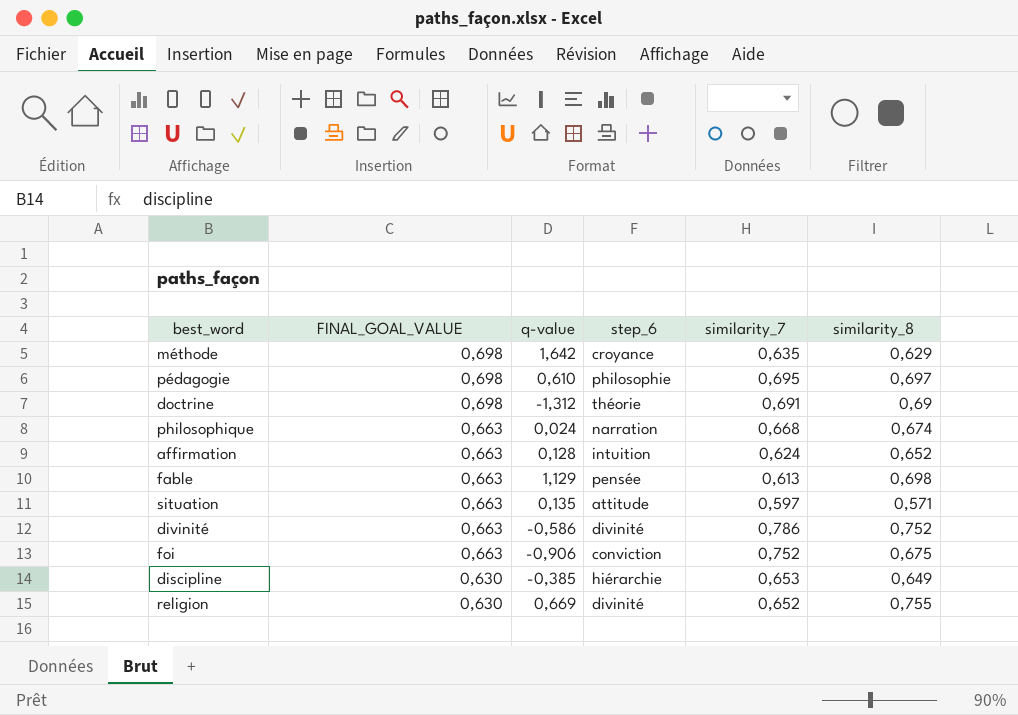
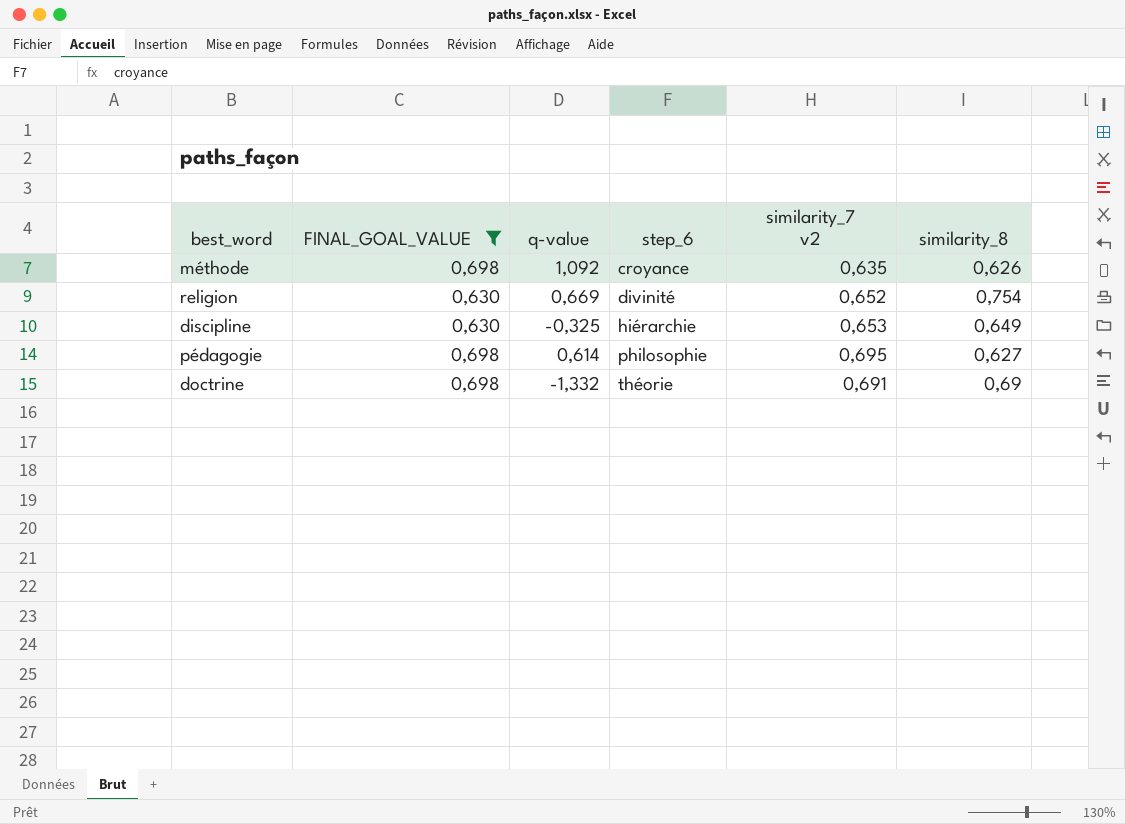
filter: none -> FINAL_GOAL_VALUE != 0,663
row order: FINAL_GOAL_VALUE descending -> step_6 ascending
column name: similarity_7 -> similarity_7 v2
méthode | q-value: 1,642 -> 1,092
méthode | similarity_8: 0,629 -> 0,626
religion | similarity_8: 0,755 -> 0,754
discipline | q-value: -0,385 -> -0,325
pédagogie | q-value: 0,610 -> 0,614
pédagogie | similarity_8: 0,697 -> 0,627
doctrine | q-value: -1,312 -> -1,332

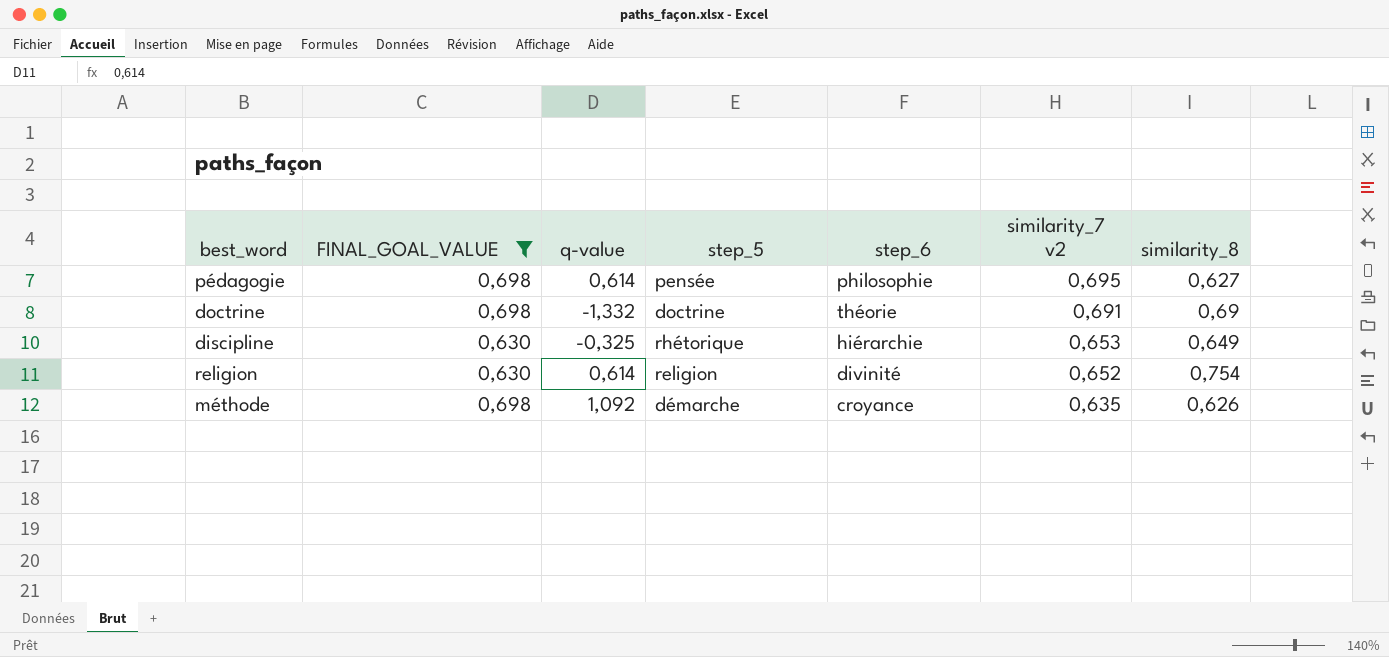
row order: step_6 ascending -> similarity_7 v2 descending
column step_5 | position: none -> 4
religion | q-value: 0,669 -> 0,614

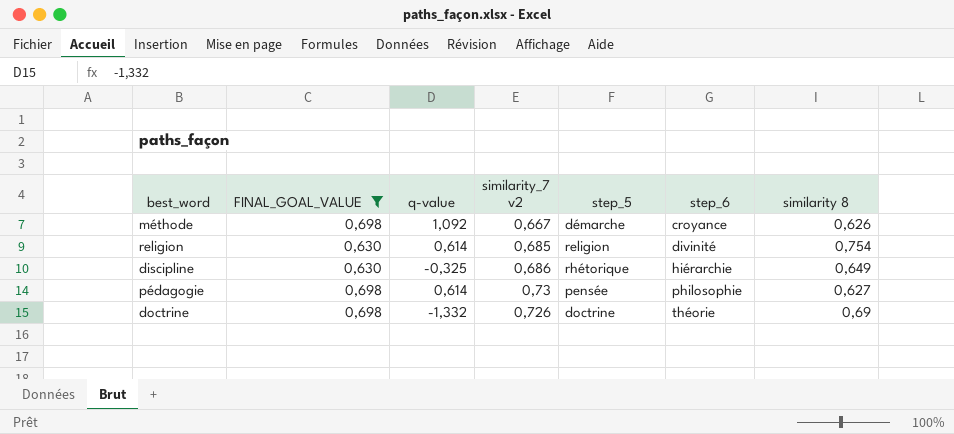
row order: similarity_7 v2 descending -> step_6 ascending
column similarity_7 v2 | position: 6 -> 4
column name: similarity_8 -> similarity 8
méthode | similarity_7 v2: 0,635 -> 0,667
religion | similarity_7 v2: 0,652 -> 0,685
discipline | similarity_7 v2: 0,653 -> 0,686
pédagogie | similarity_7 v2: 0,695 -> 0,73
doctrine | similarity_7 v2: 0,691 -> 0,726

